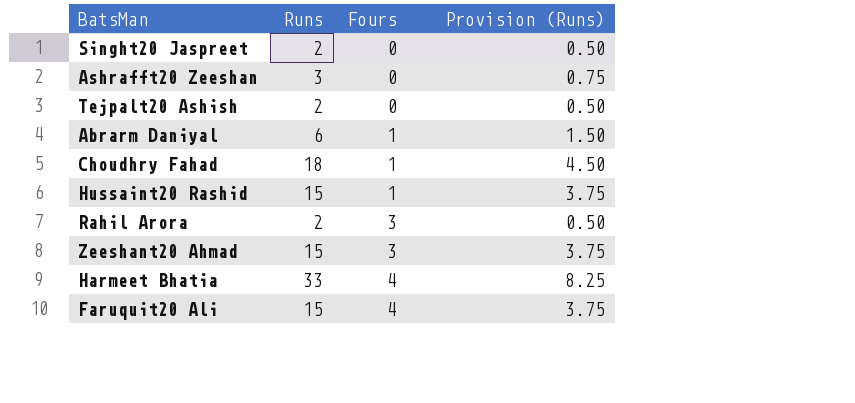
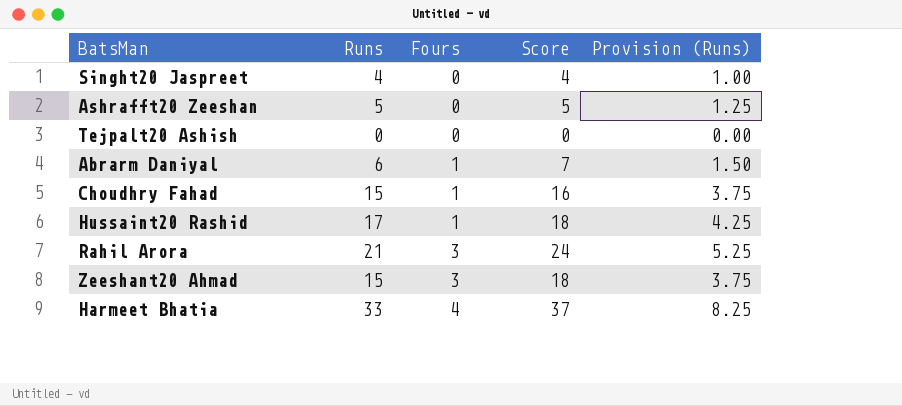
column Score | formula: none -> [Runs] + [Fours]
row Faruquit20 Ali: 15 | 4 | 3.75 -> none
Singht20 Jaspreet | Runs: 2 -> 4
Singht20 Jaspreet | Provision (Runs): 0.50 -> 1.00
Ashrafft20 Zeeshan | Runs: 3 -> 5
Ashrafft20 Zeeshan | Provision (Runs): 0.75 -> 1.25
Tejpalt20 Ashish | Runs: 2 -> 0
Tejpalt20 Ashish | Provision (Runs): 0.50 -> 0.00
Choudhry Fahad | Runs: 18 -> 15
Choudhry Fahad | Provision (Runs): 4.50 -> 3.75
Hussaint20 Rashid | Runs: 15 -> 17
Hussaint20 Rashid | Provision (Runs): 3.75 -> 4.25
Rahil Arora | Runs: 2 -> 21
Rahil Arora | Provision (Runs): 0.50 -> 5.25

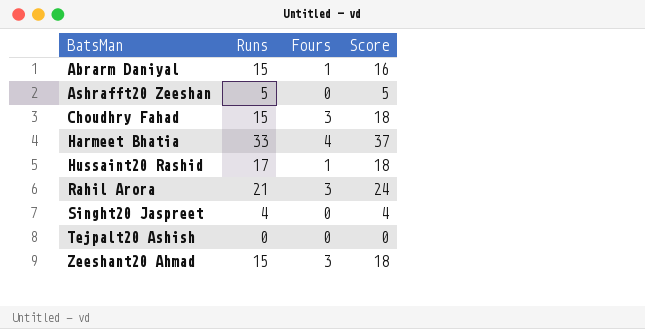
row order: Fours ascending -> BatsMan ascending
column Provision (Runs) | formula: [Runs] * 0.25 -> none
Abrarm Daniyal | Runs: 6 -> 15
Abrarm Daniyal | Score: 7 -> 16
Choudhry Fahad | Fours: 1 -> 3
Choudhry Fahad | Score: 16 -> 18

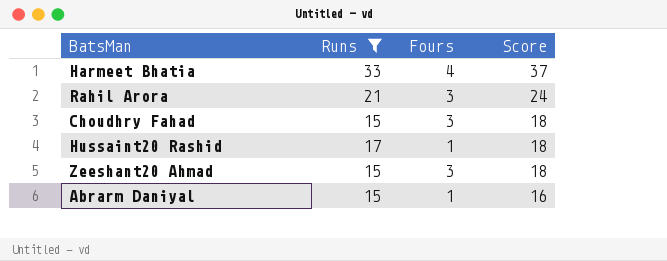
filter: none -> Runs >= 15
row order: BatsMan ascending -> Score descending

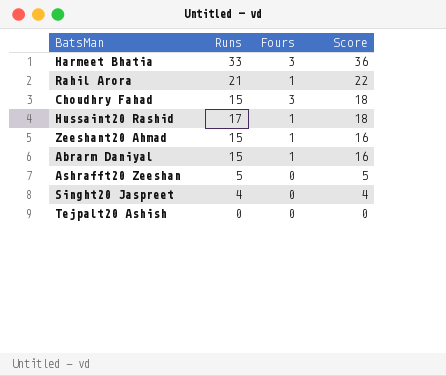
filter: Runs >= 15 -> none
Harmeet Bhatia | Fours: 4 -> 3
Harmeet Bhatia | Score: 37 -> 36
Rahil Arora | Fours: 3 -> 1
Rahil Arora | Score: 24 -> 22
Zeeshant20 Ahmad | Fours: 3 -> 1
Zeeshant20 Ahmad | Score: 18 -> 16

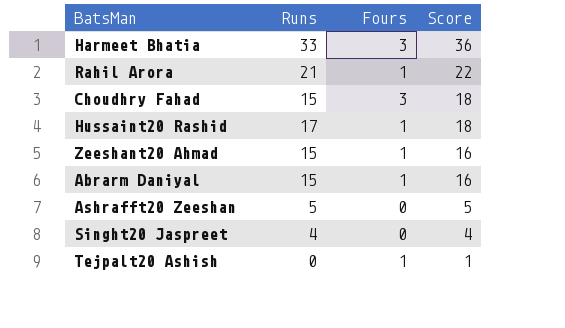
Tejpalt20 Ashish | Fours: 0 -> 1
Tejpalt20 Ashish | Score: 0 -> 1

